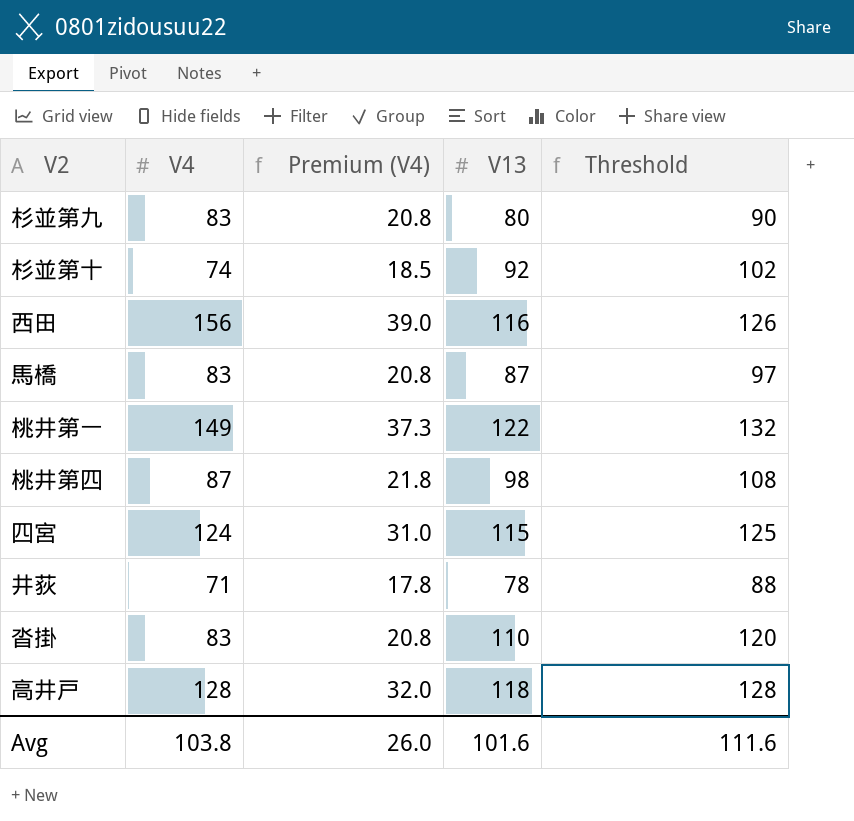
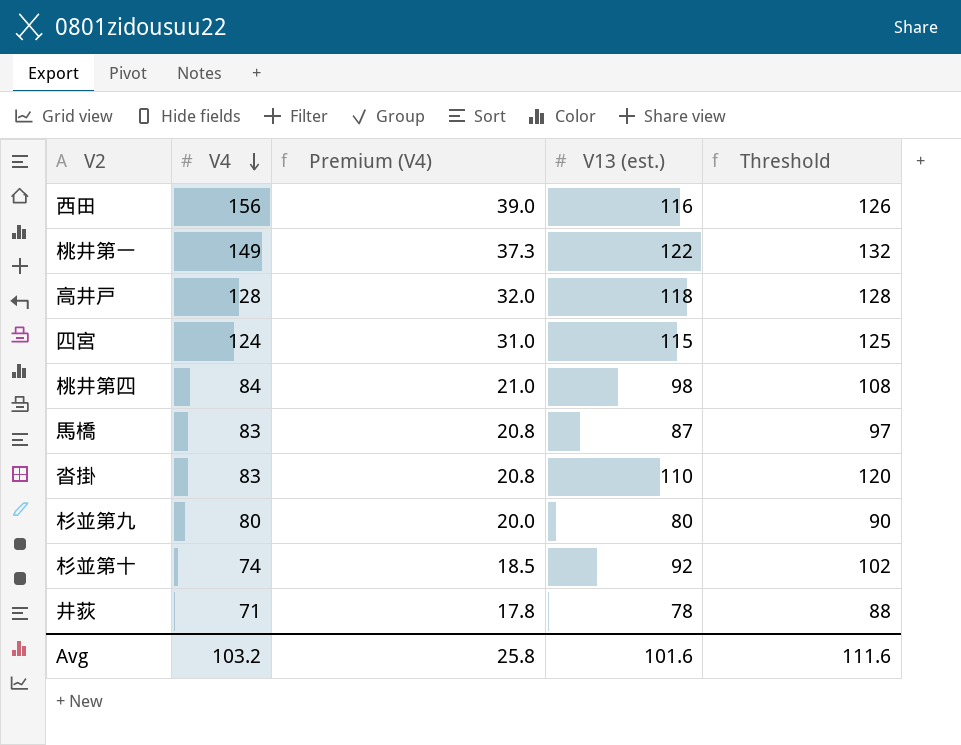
row order: none -> V4 descending
column name: V13 -> V13 (est.)
桃井第四 | V4: 87 -> 84
桃井第四 | Premium (V4): 21.8 -> 21.0
杉並第九 | V4: 83 -> 80
杉並第九 | Premium (V4): 20.8 -> 20.0
Avg | V4: 103.8 -> 103.2
Avg | Premium (V4): 26.0 -> 25.8

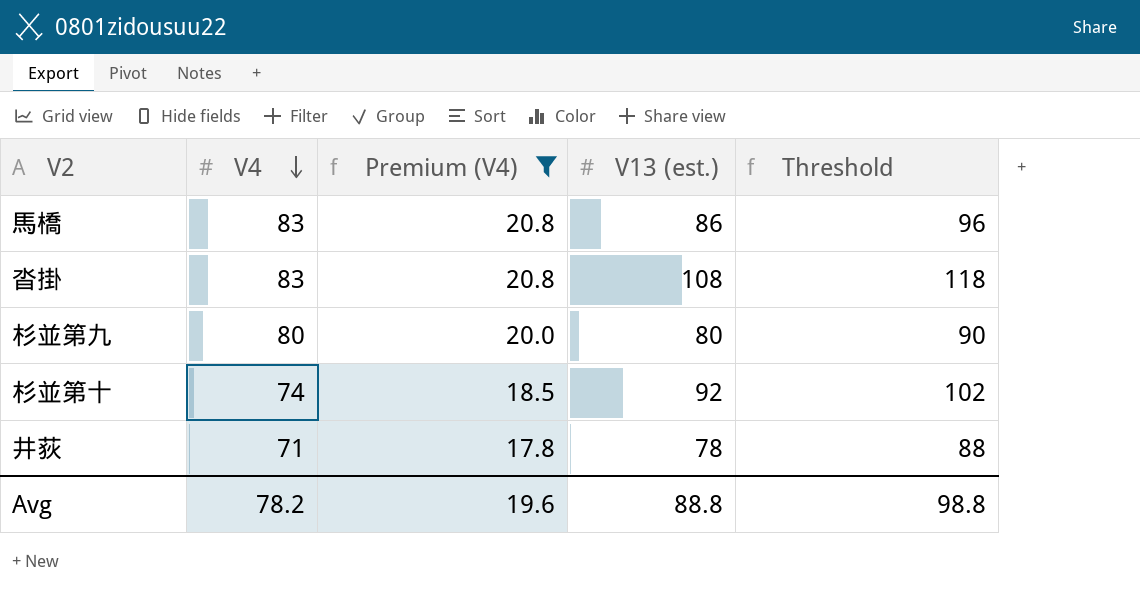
filter: none -> Premium (V4) <= 20.8
馬橋 | V13 (est.): 87 -> 86
馬橋 | Threshold: 97 -> 96
沓掛 | V13 (est.): 110 -> 108
沓掛 | Threshold: 120 -> 118
Avg | V4: 103.2 -> 78.2
Avg | Premium (V4): 25.8 -> 19.6
Avg | V13 (est.): 101.6 -> 88.8
Avg | Threshold: 111.6 -> 98.8

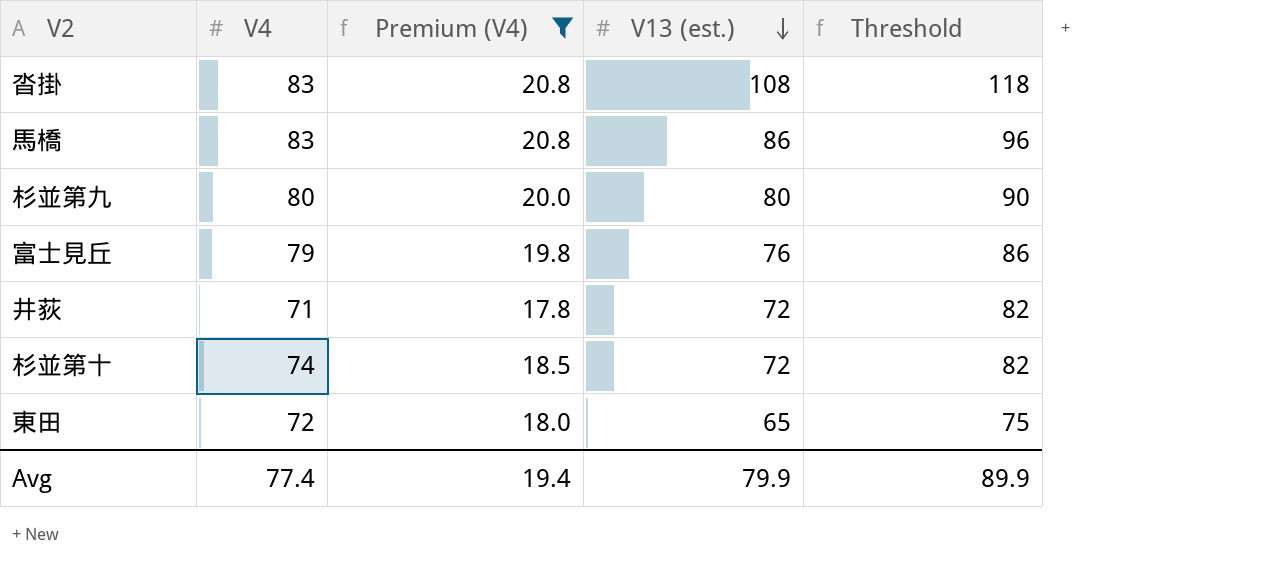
row order: V4 descending -> V13 (est.) descending
row 富士見丘: none -> 79 | 19.8 | 76 | 86
井荻 | V13 (est.): 78 -> 72
井荻 | Threshold: 88 -> 82
杉並第十 | V13 (est.): 92 -> 72
杉並第十 | Threshold: 102 -> 82
row 東田: none -> 72 | 18.0 | 65 | 75
Avg | V4: 78.2 -> 77.4
Avg | Premium (V4): 19.6 -> 19.4
Avg | V13 (est.): 88.8 -> 79.9
Avg | Threshold: 98.8 -> 89.9

